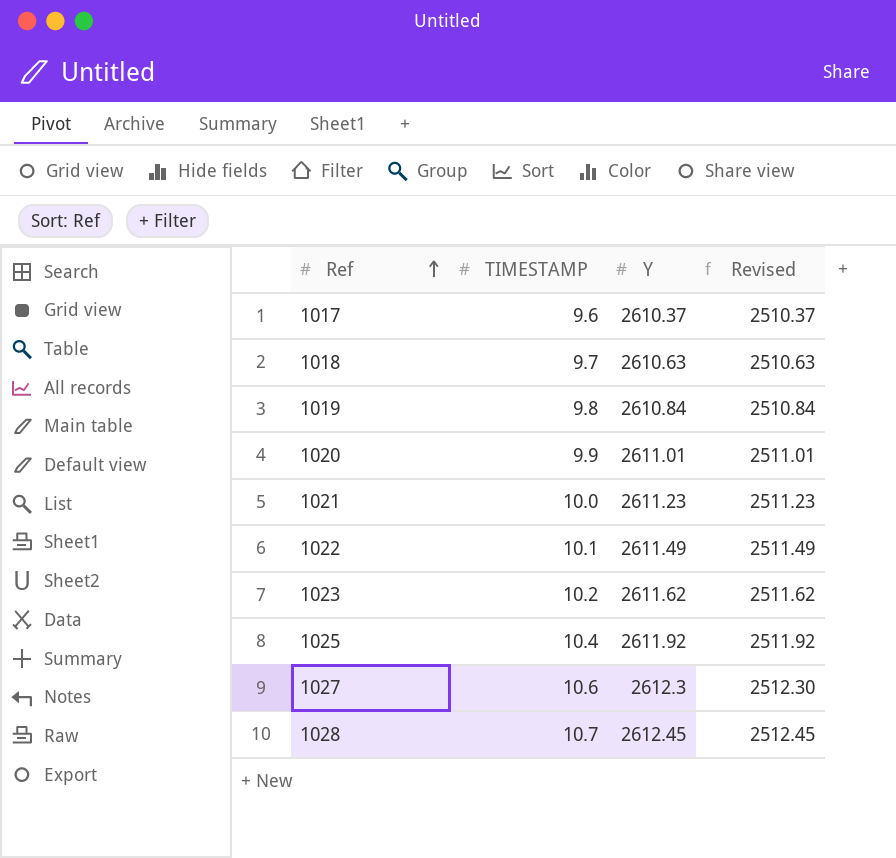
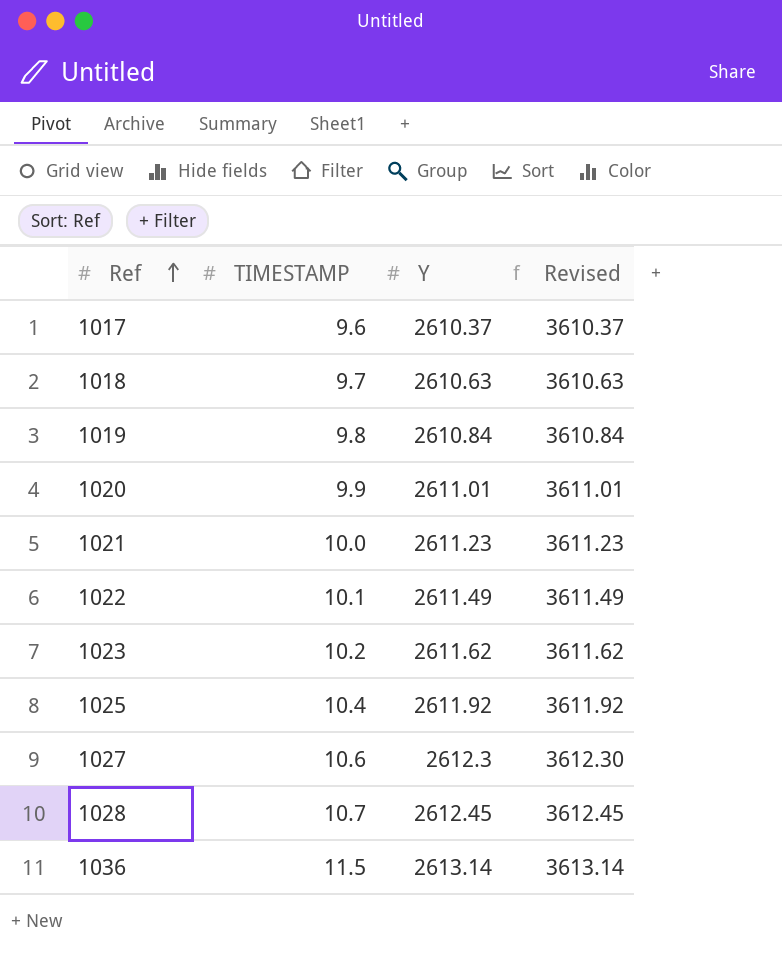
column Revised | formula: [Y] - 100 -> [Y] + 1000
row 1036: none -> 11.5 | 2613.14 | 3613.14

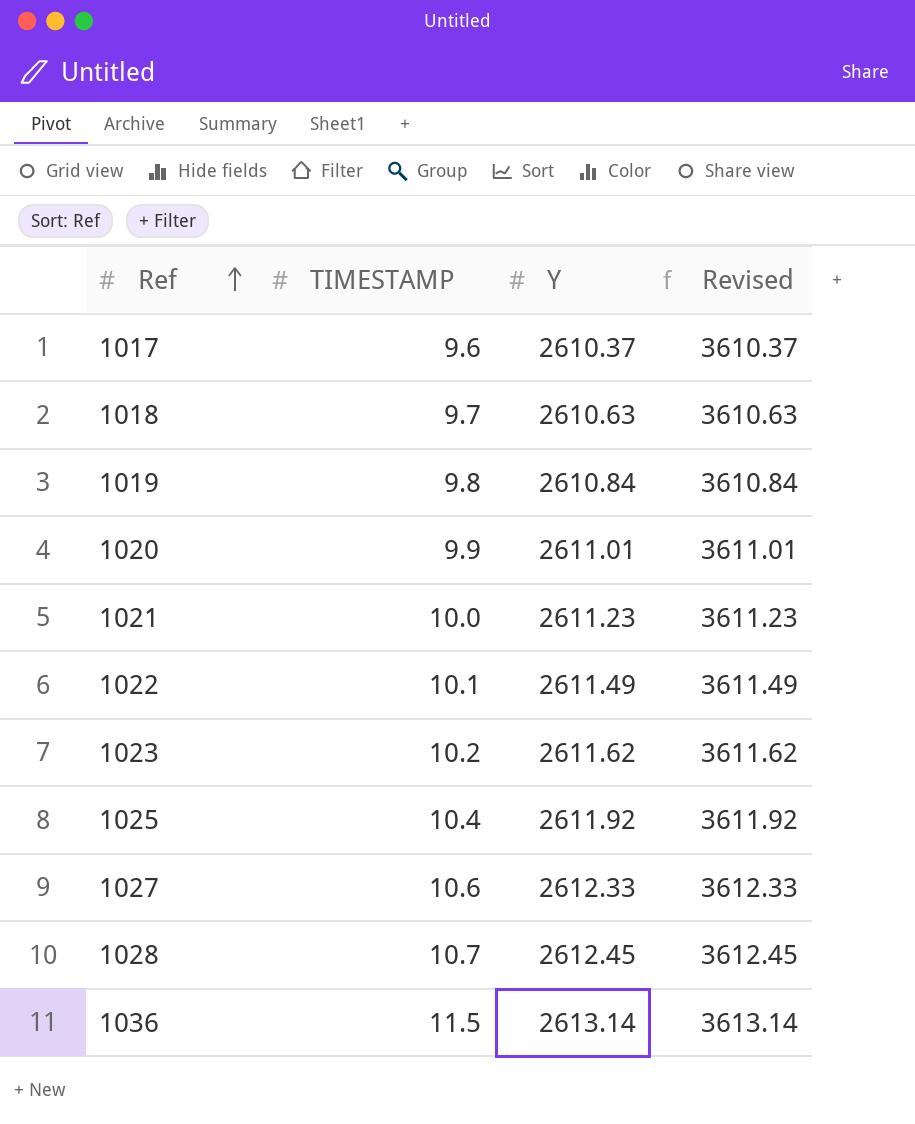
1027 | Y: 2612.3 -> 2612.33
1027 | Revised: 3612.30 -> 3612.33

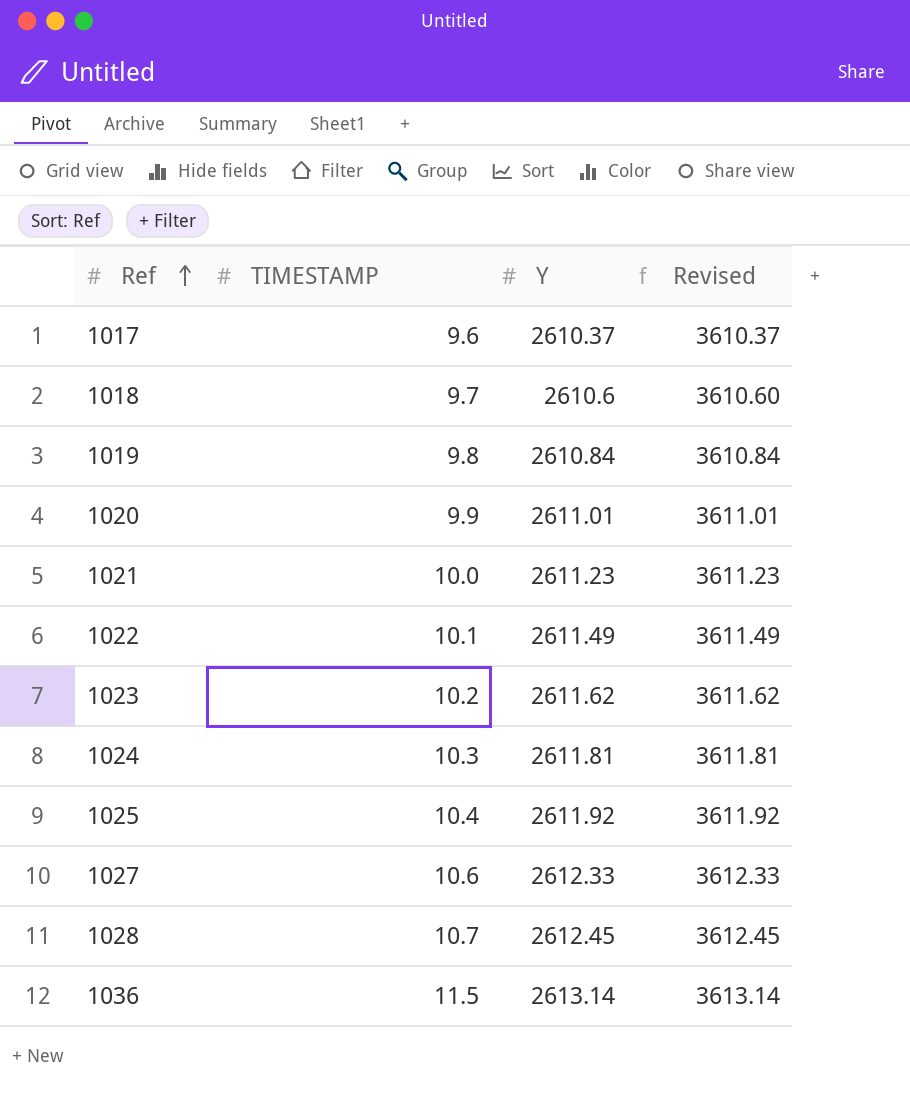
1018 | Y: 2610.63 -> 2610.6
1018 | Revised: 3610.63 -> 3610.60
row 1024: none -> 10.3 | 2611.81 | 3611.81

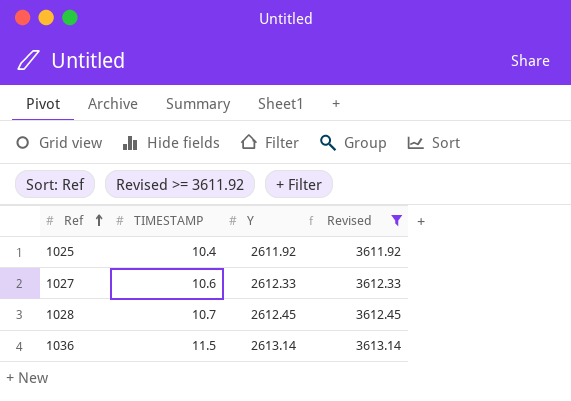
filter: none -> Revised >= 3611.92

